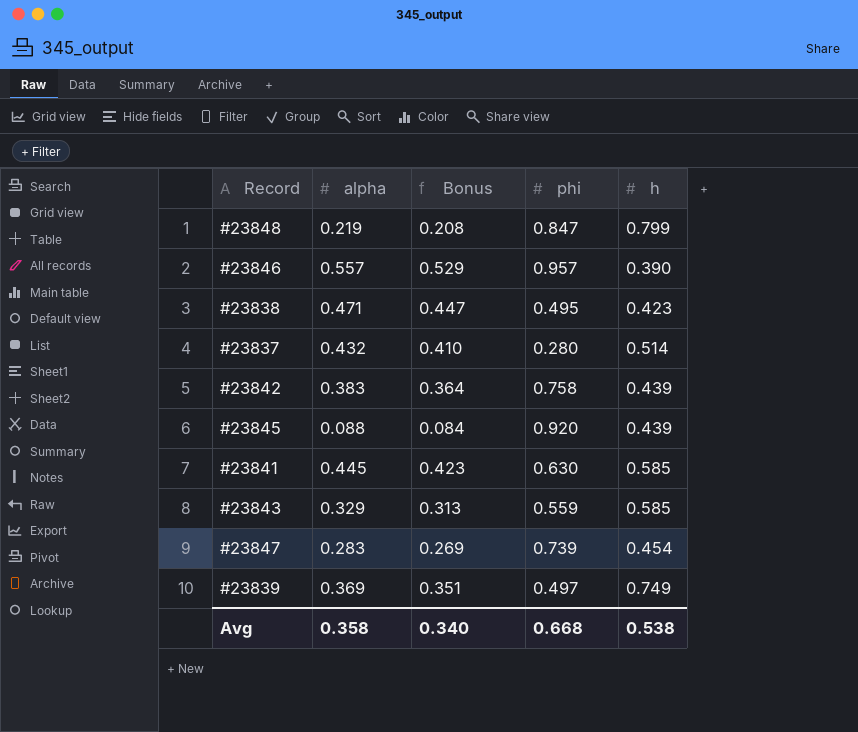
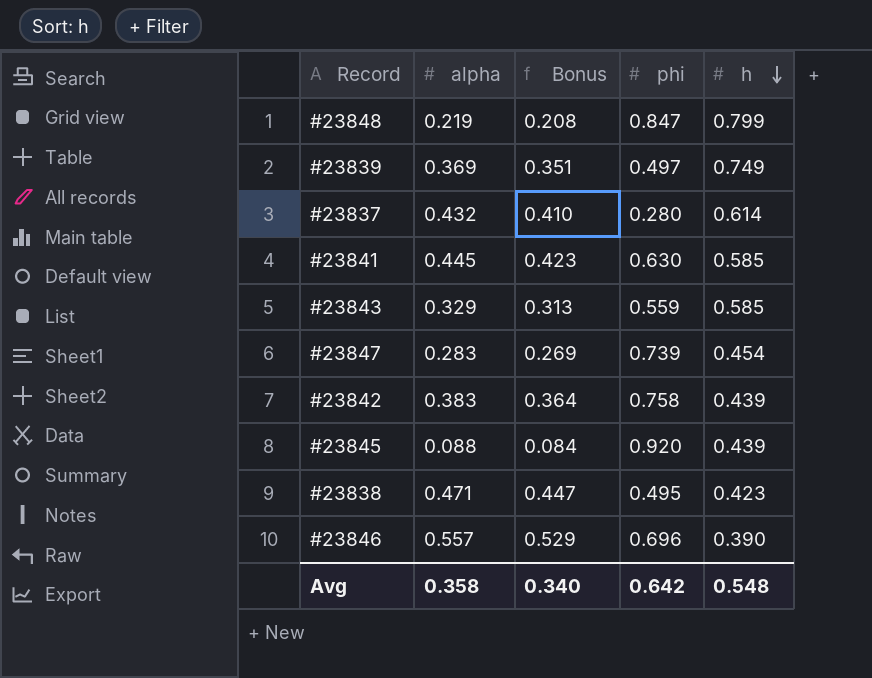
row order: none -> h descending
#23837 | h: 0.514 -> 0.614
#23846 | phi: 0.957 -> 0.696
Avg | phi: 0.668 -> 0.642
Avg | h: 0.538 -> 0.548

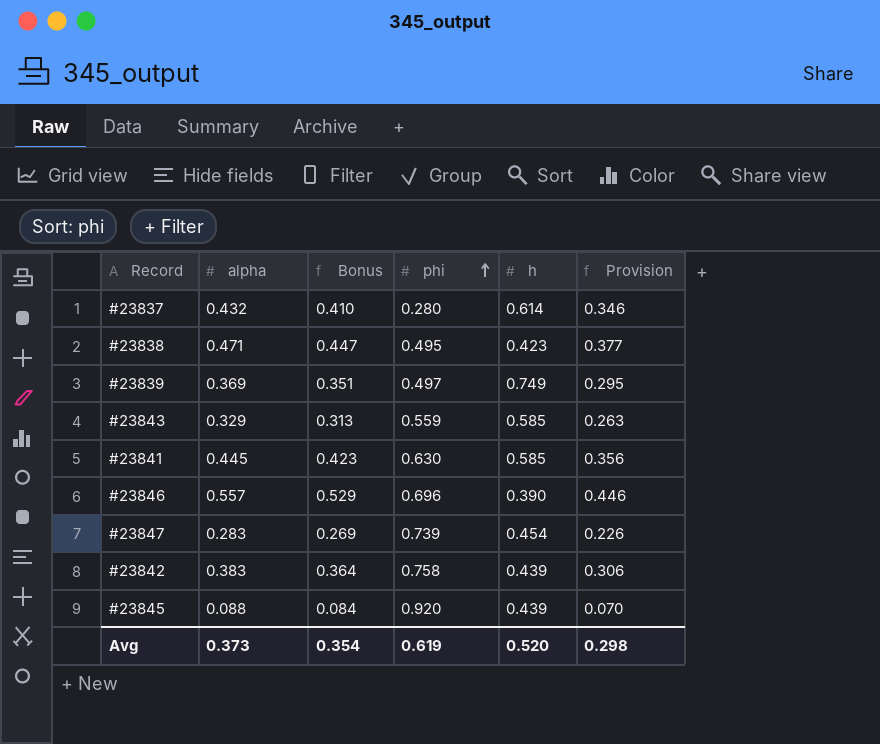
row order: h descending -> phi ascending
column Provision | formula: none -> [alpha] * 0.8
row #23848: 0.219 | 0.208 | 0.847 | 0.799 -> none
Avg | alpha: 0.358 -> 0.373
Avg | Bonus: 0.340 -> 0.354
Avg | phi: 0.642 -> 0.619
Avg | h: 0.548 -> 0.520

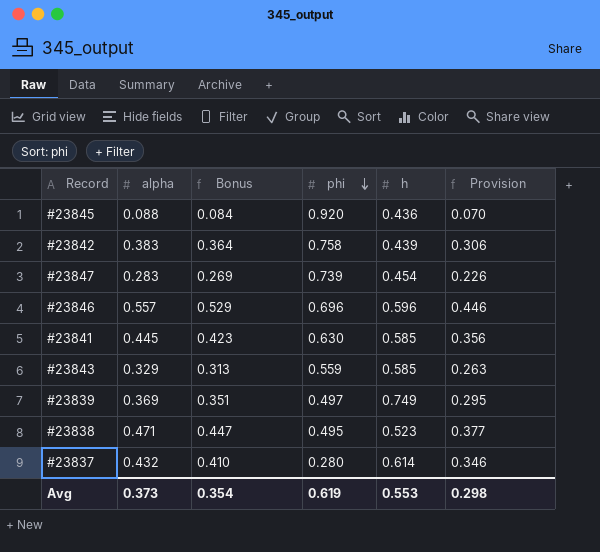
row order: phi ascending -> phi descending
#23845 | h: 0.439 -> 0.436
#23846 | h: 0.390 -> 0.596
#23838 | h: 0.423 -> 0.523
Avg | h: 0.520 -> 0.553

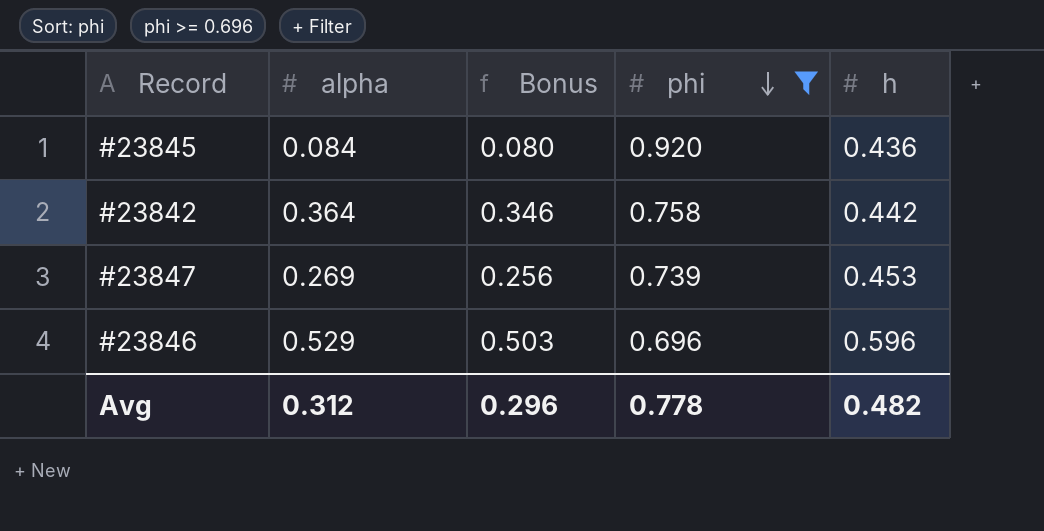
filter: none -> phi >= 0.696
column Provision | formula: [alpha] * 0.8 -> none
#23845 | alpha: 0.088 -> 0.084
#23845 | Bonus: 0.084 -> 0.080
#23842 | alpha: 0.383 -> 0.364
#23842 | Bonus: 0.364 -> 0.346
#23842 | h: 0.439 -> 0.442
#23847 | alpha: 0.283 -> 0.269
#23847 | Bonus: 0.269 -> 0.256
#23847 | h: 0.454 -> 0.453
#23846 | alpha: 0.557 -> 0.529
#23846 | Bonus: 0.529 -> 0.503
Avg | alpha: 0.373 -> 0.312
Avg | Bonus: 0.354 -> 0.296
Avg | phi: 0.619 -> 0.778
Avg | h: 0.553 -> 0.482

